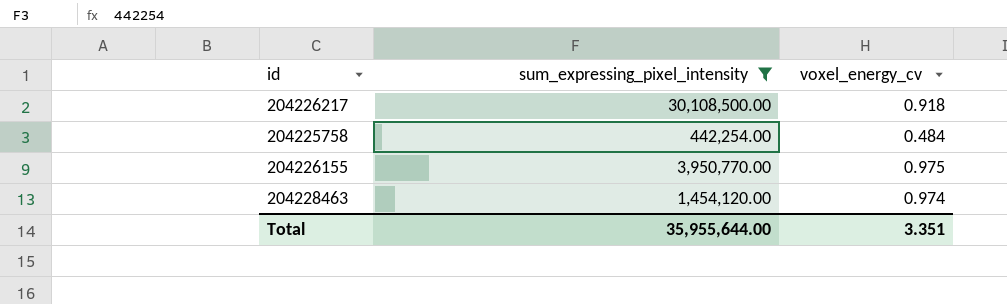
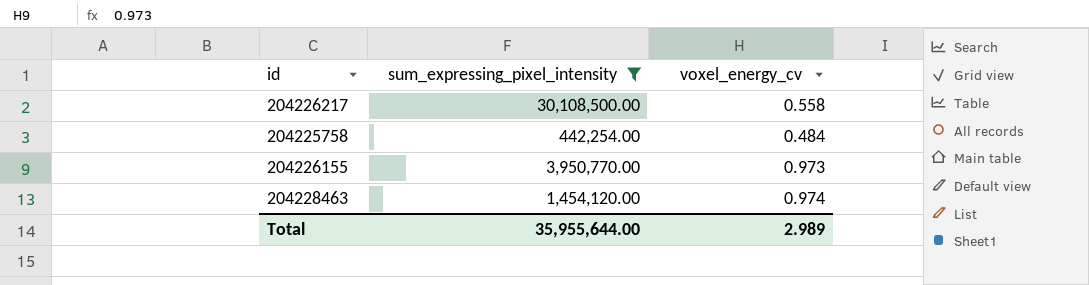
204226217 | voxel_energy_cv: 0.918 -> 0.558
204226155 | voxel_energy_cv: 0.975 -> 0.973
Total | voxel_energy_cv: 3.351 -> 2.989

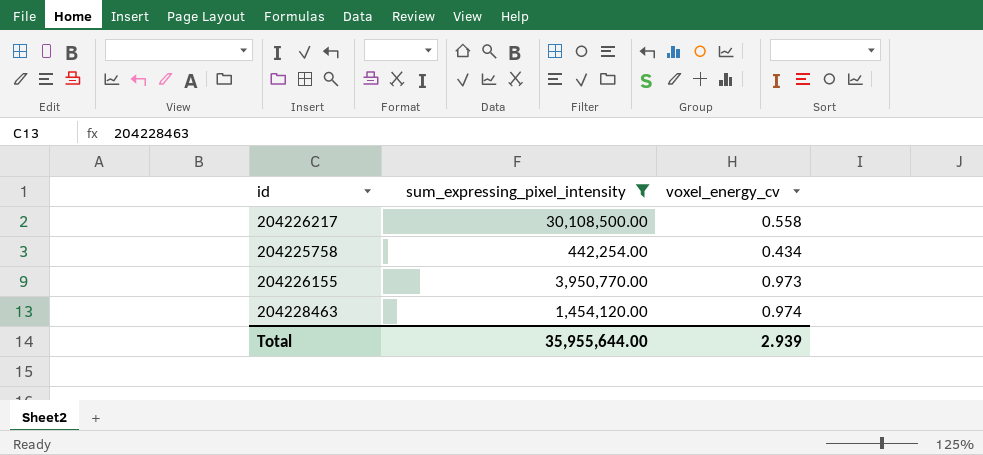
204225758 | voxel_energy_cv: 0.484 -> 0.434
Total | voxel_energy_cv: 2.989 -> 2.939

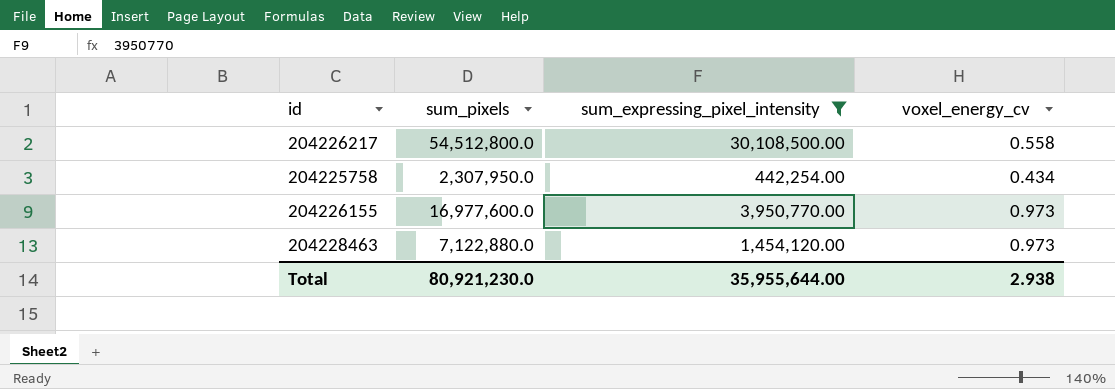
column sum_pixels | position: none -> 2
204228463 | voxel_energy_cv: 0.974 -> 0.973
Total | voxel_energy_cv: 2.939 -> 2.938

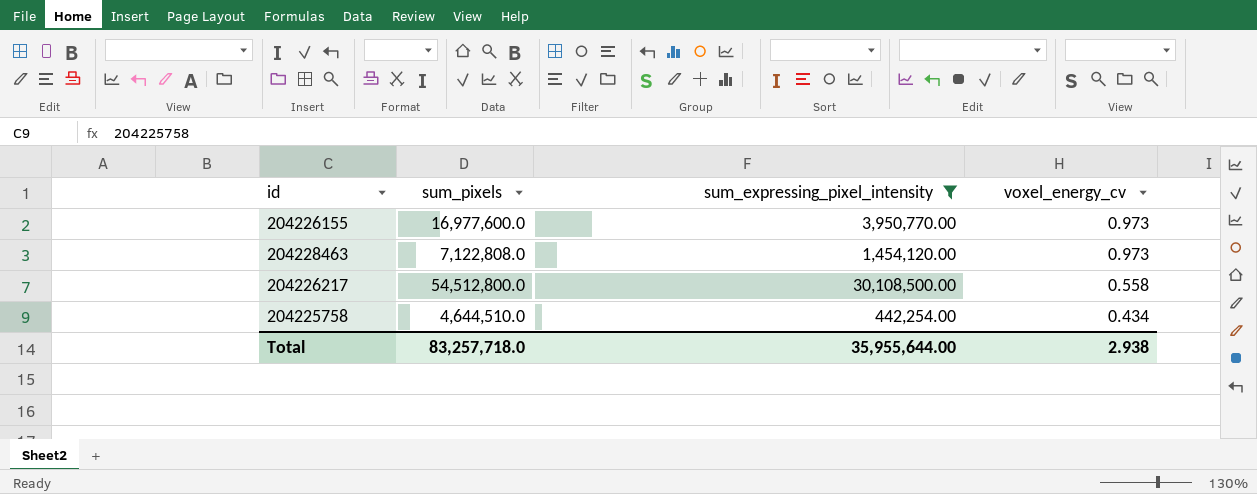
row order: none -> voxel_energy_cv descending
204228463 | sum_pixels: 7,122,880.0 -> 7,122,808.0
204225758 | sum_pixels: 2,307,950.0 -> 4,644,510.0
Total | sum_pixels: 80,921,230.0 -> 83,257,718.0

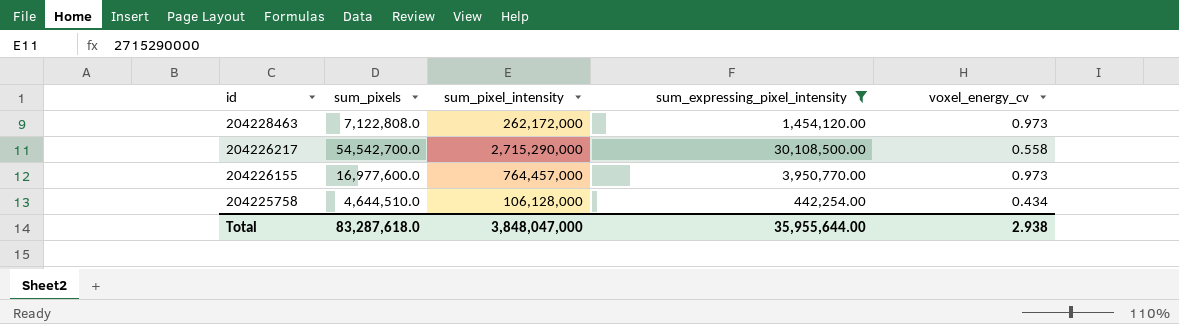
row order: voxel_energy_cv descending -> id descending
column sum_pixel_intensity | position: none -> 3
204226217 | sum_pixels: 54,512,800.0 -> 54,542,700.0
Total | sum_pixels: 83,257,718.0 -> 83,287,618.0

